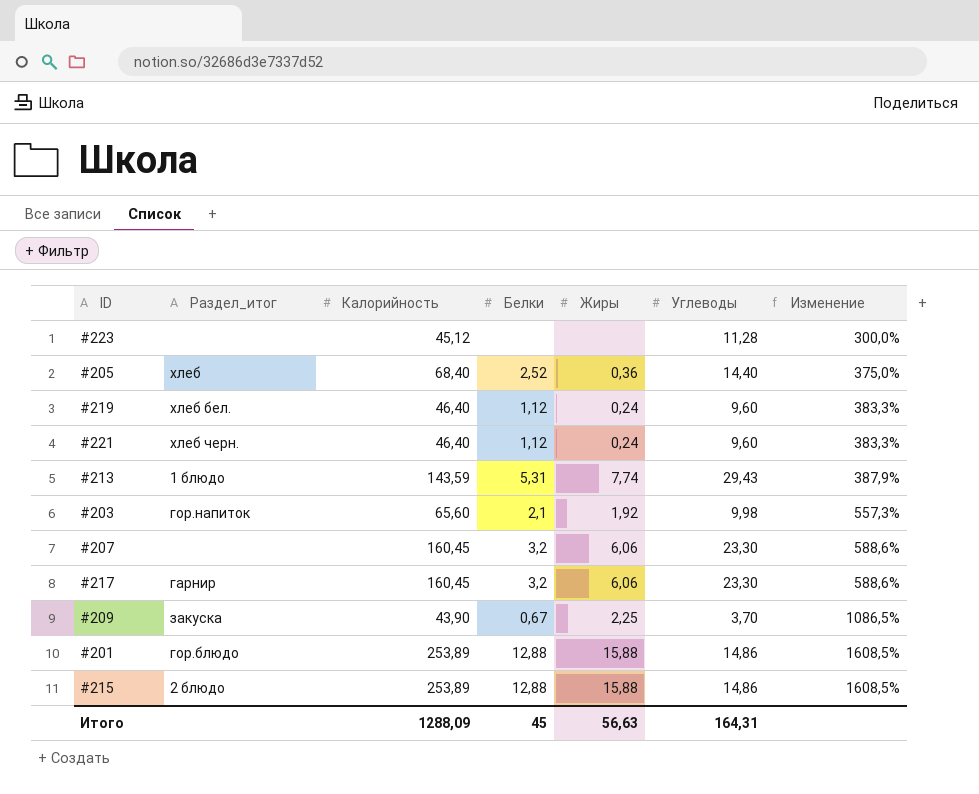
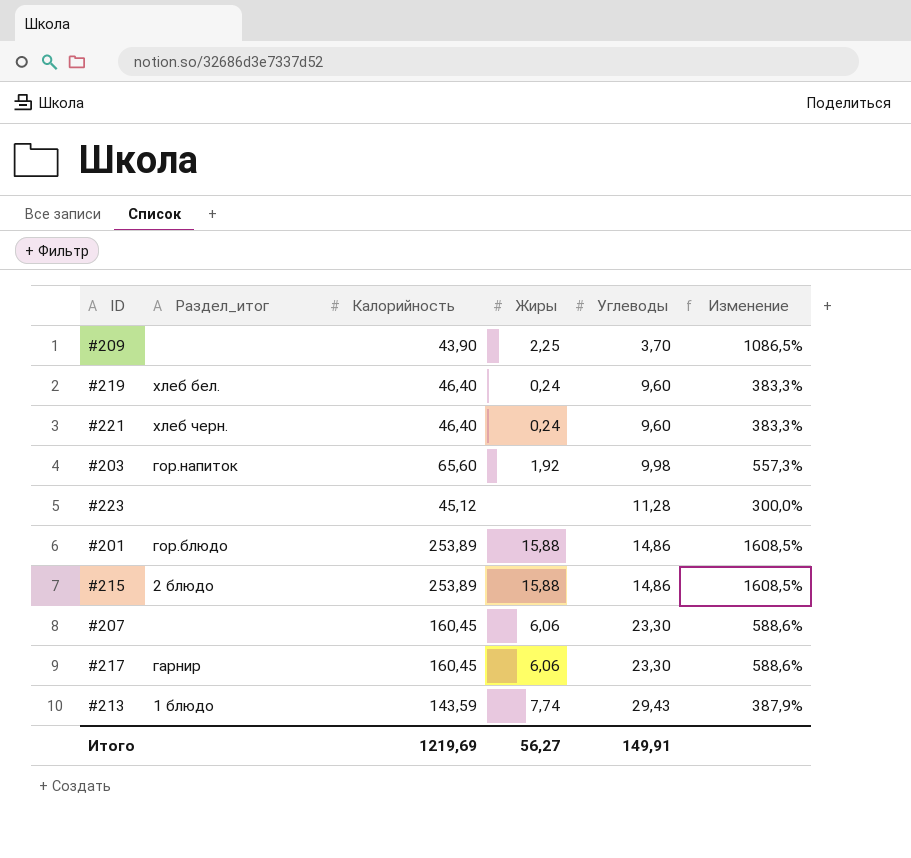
row order: Изменение ascending -> Углеводы ascending
column Белки | position: 4 -> none
row #205: хлеб | 68,40 | 2,52 | 0,36 | 14,40 | 375,0% -> none
#209 | Раздел_итог: закуска -> none
Итого | Калорийность: 1288,09 -> 1219,69
Итого | Жиры: 56,63 -> 56,27
Итого | Углеводы: 164,31 -> 149,91

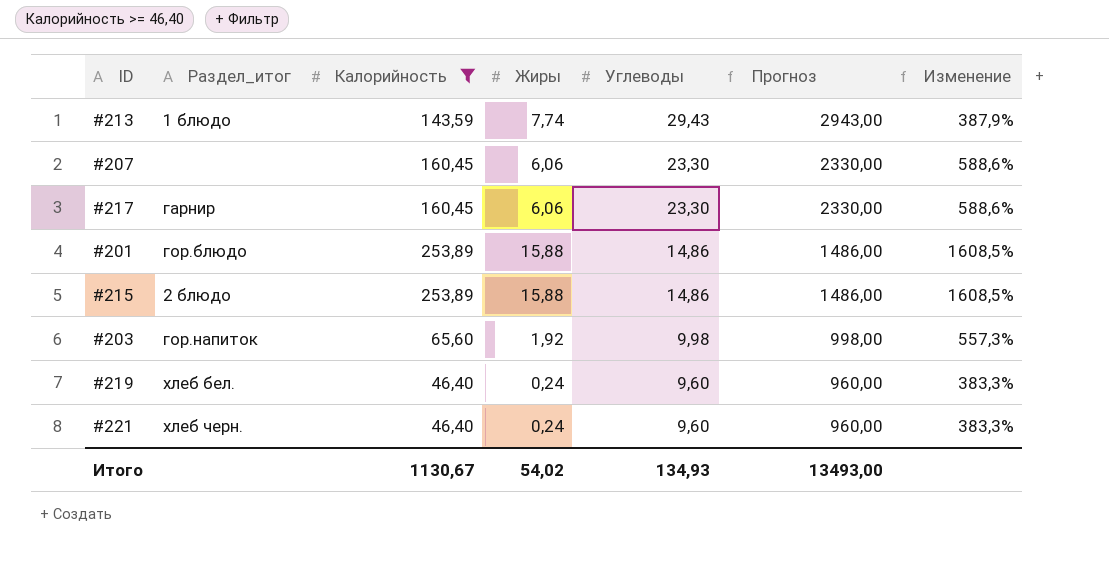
filter: none -> Калорийность >= 46,40
row order: Углеводы ascending -> Углеводы descending
column Прогноз | formula: none -> [Углеводы] * 100
Итого | Калорийность: 1219,69 -> 1130,67
Итого | Жиры: 56,27 -> 54,02
Итого | Углеводы: 149,91 -> 134,93

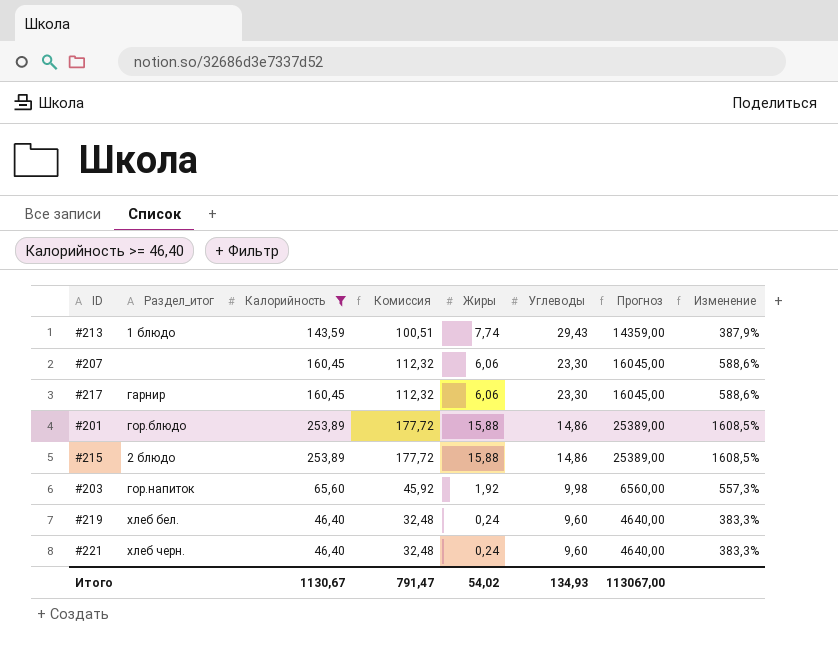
column Комиссия | formula: none -> [Калорийность] * 0,7
column Прогноз | formula: [Углеводы] * 100 -> [Калорийность] * 100
Итого | Прогноз: 13493,00 -> 113067,00

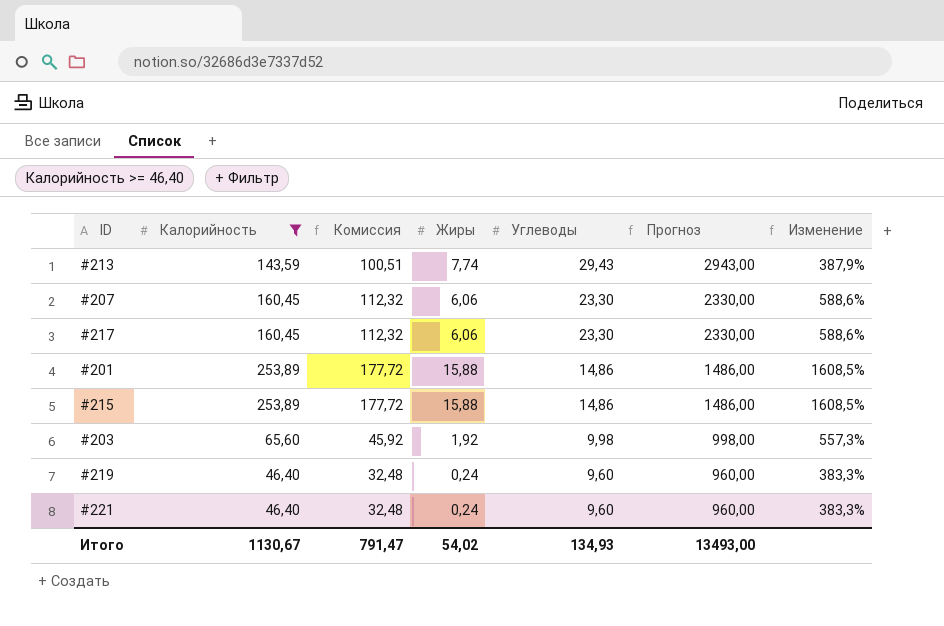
column Раздел_итог | position: 2 -> none
column Прогноз | formula: [Калорийность] * 100 -> [Углеводы] * 100
Итого | Прогноз: 113067,00 -> 13493,00

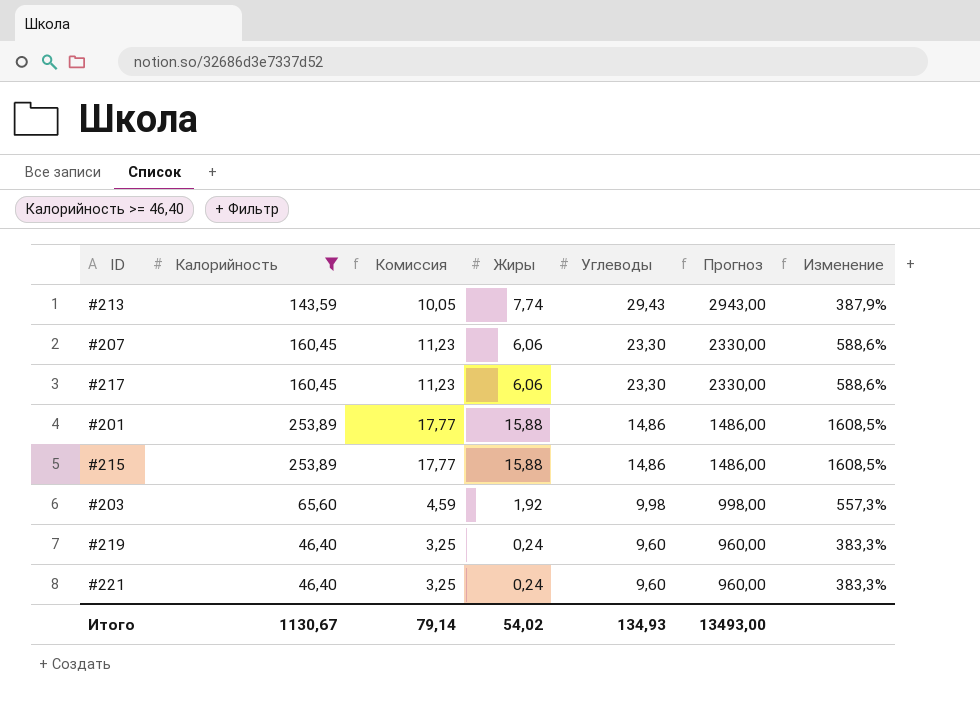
column Комиссия | formula: [Калорийность] * 0,7 -> [Калорийность] * 0,07
Итого | Комиссия: 791,47 -> 79,14

